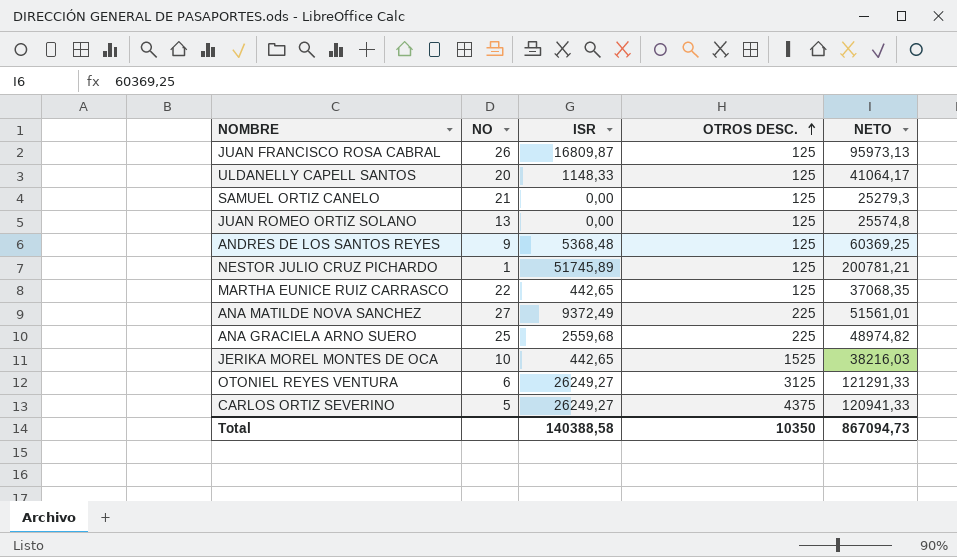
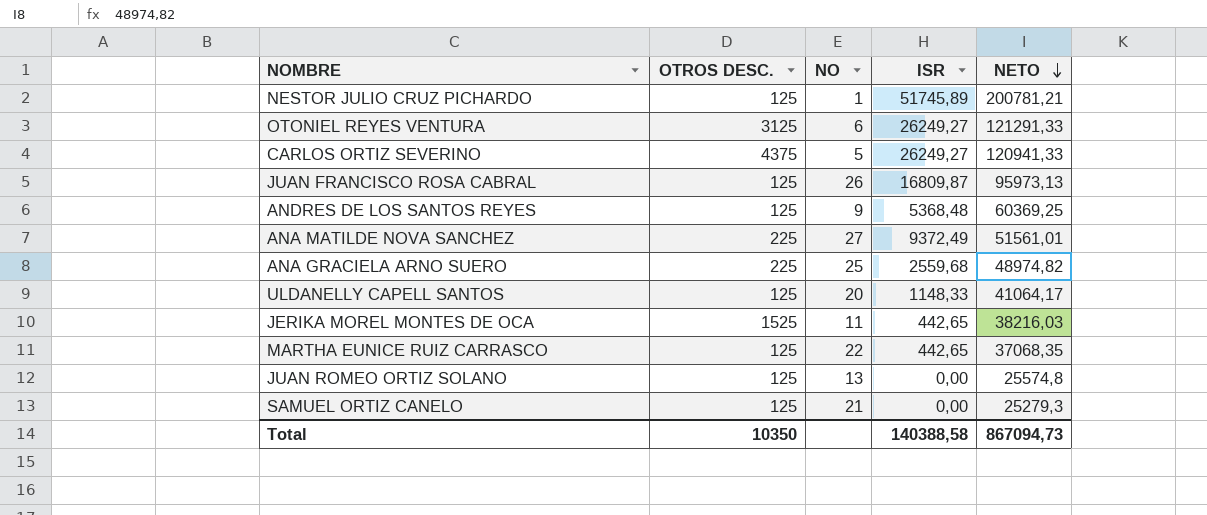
row order: OTROS DESC. ascending -> NETO descending
column OTROS DESC. | position: 4 -> 2
JERIKA MOREL MONTES DE OCA | NO: 10 -> 11

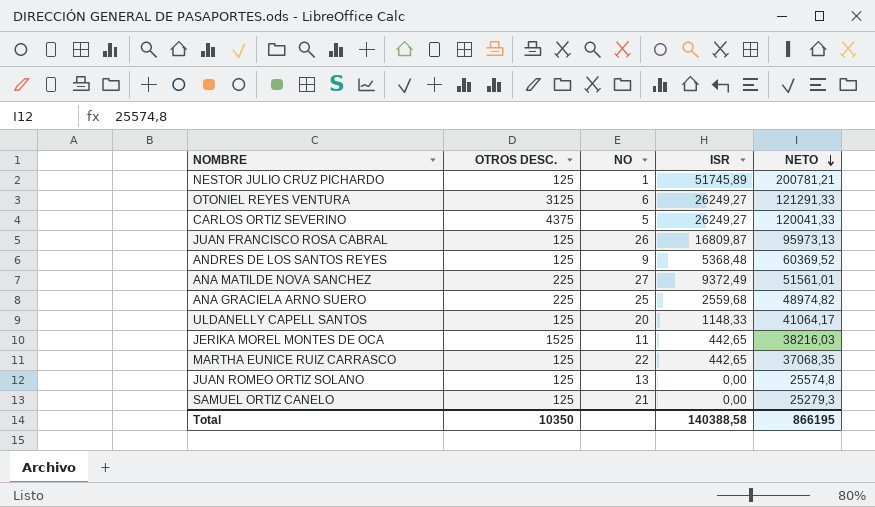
CARLOS ORTIZ SEVERINO | NETO: 120941,33 -> 120041,33
ANDRES DE LOS SANTOS REYES | NETO: 60369,25 -> 60369,52
Total | NETO: 867094,73 -> 866195

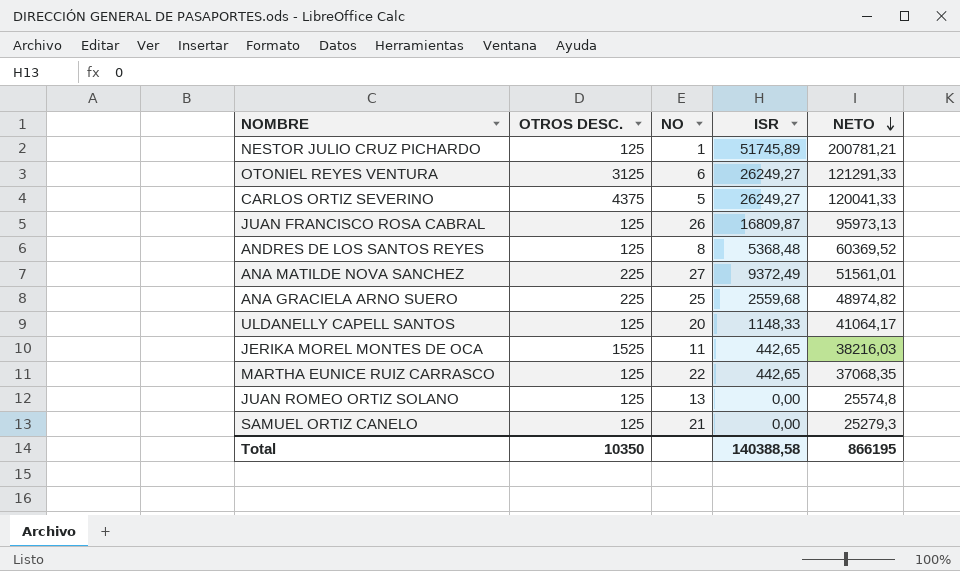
ANDRES DE LOS SANTOS REYES | NO: 9 -> 8

